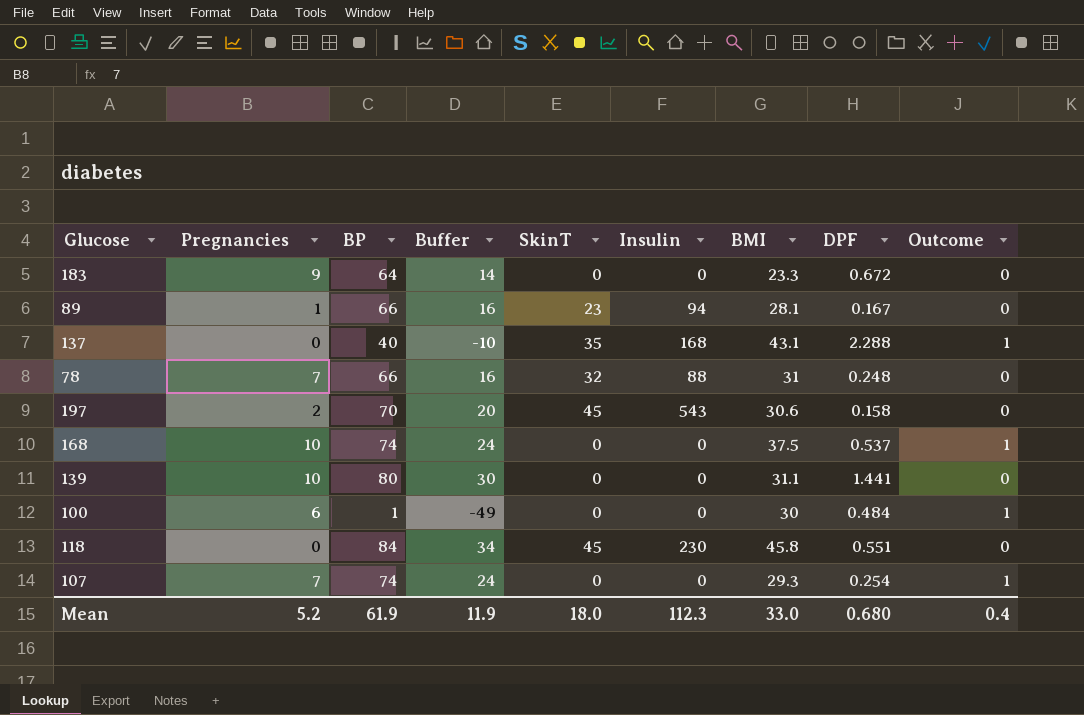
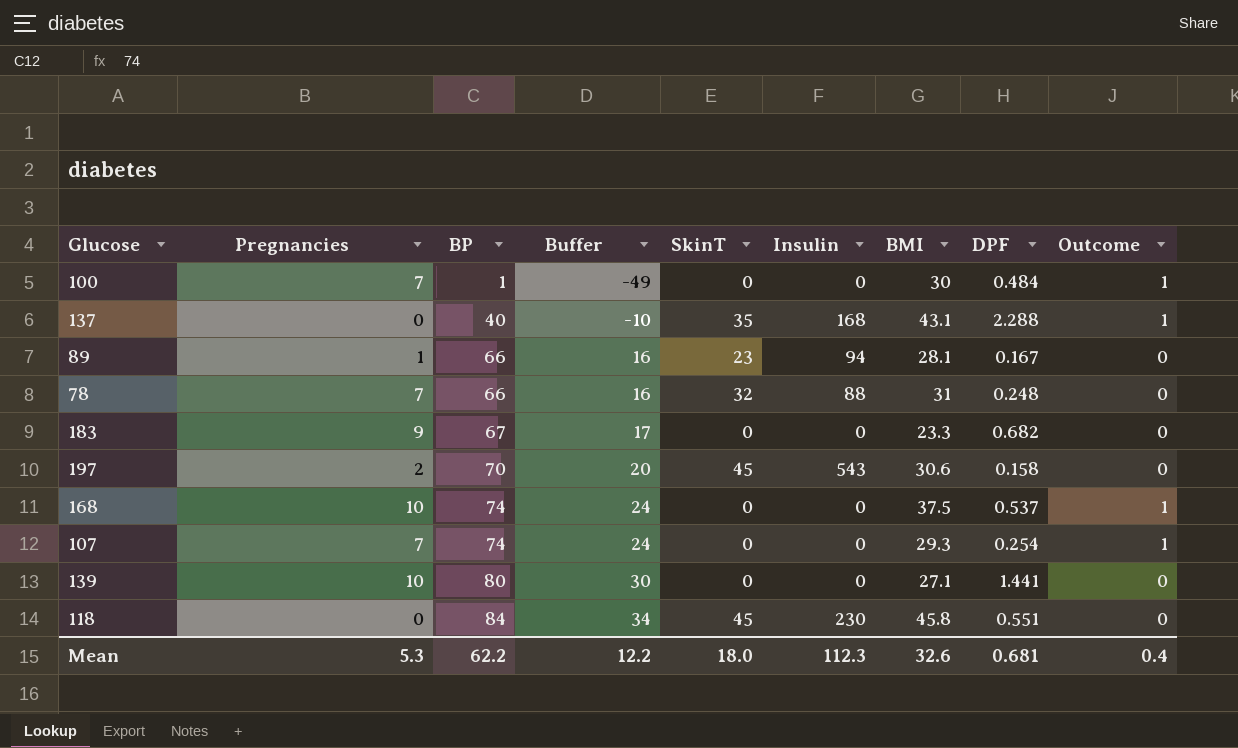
row order: none -> BP ascending
100 | Pregnancies: 6 -> 7
183 | BP: 64 -> 67
183 | Buffer: 14 -> 17
183 | DPF: 0.672 -> 0.682
139 | BMI: 31.1 -> 27.1
Mean | Pregnancies: 5.2 -> 5.3
Mean | BP: 61.9 -> 62.2
Mean | Buffer: 11.9 -> 12.2
Mean | BMI: 33.0 -> 32.6
Mean | DPF: 0.680 -> 0.681

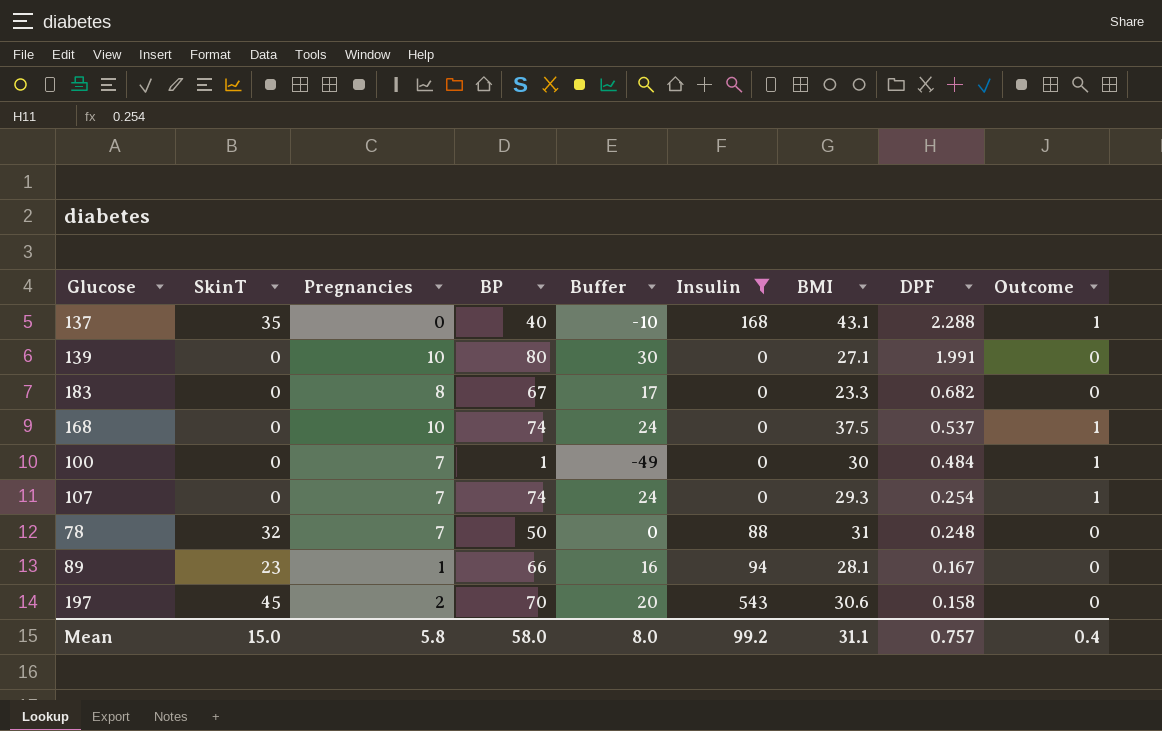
filter: none -> Insulin != 230
row order: BP ascending -> DPF descending
column SkinT | position: 5 -> 2
139 | DPF: 1.441 -> 1.991
183 | Pregnancies: 9 -> 8
78 | BP: 66 -> 50
78 | Buffer: 16 -> 0
Mean | SkinT: 18.0 -> 15.0
Mean | Pregnancies: 5.3 -> 5.8
Mean | BP: 62.2 -> 58.0
Mean | Buffer: 12.2 -> 8.0
Mean | Insulin: 112.3 -> 99.2
Mean | BMI: 32.6 -> 31.1
Mean | DPF: 0.681 -> 0.757

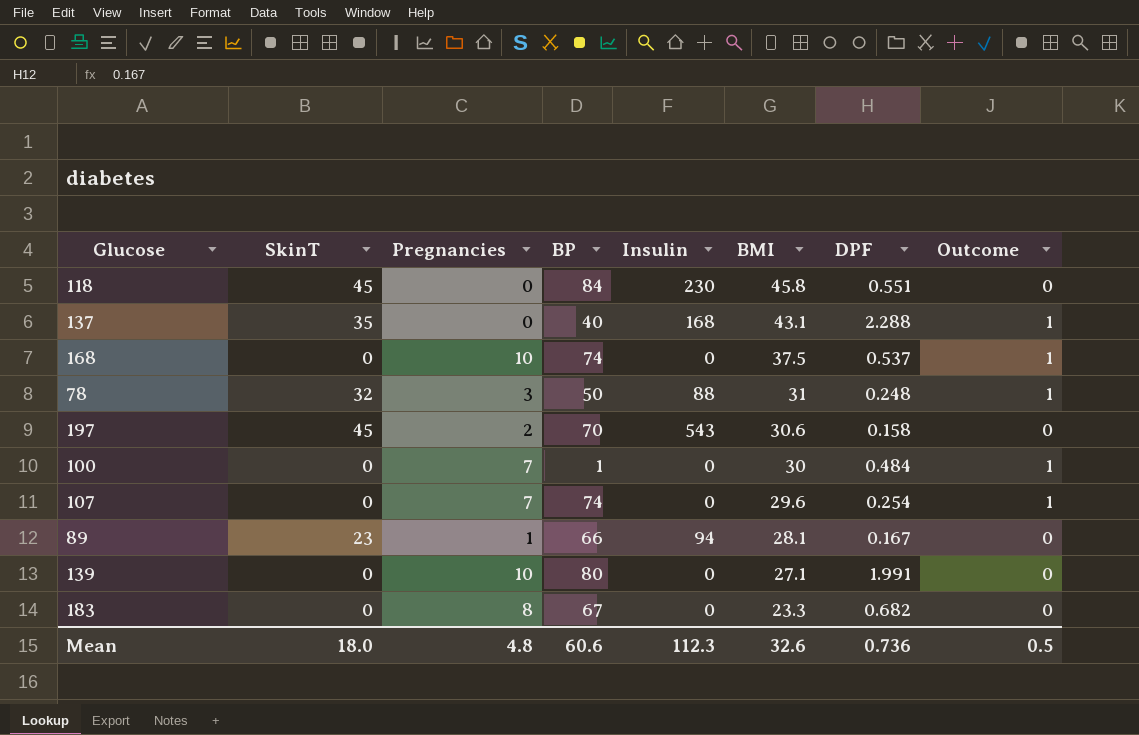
filter: Insulin != 230 -> none
row order: DPF descending -> BMI descending
column Buffer | formula: [BP] - 50 -> none
78 | Pregnancies: 7 -> 3
78 | Outcome: 0 -> 1
107 | BMI: 29.3 -> 29.6
Mean | SkinT: 15.0 -> 18.0
Mean | Pregnancies: 5.8 -> 4.8
Mean | BP: 58.0 -> 60.6
Mean | Insulin: 99.2 -> 112.3
Mean | BMI: 31.1 -> 32.6
Mean | DPF: 0.757 -> 0.736
Mean | Outcome: 0.4 -> 0.5

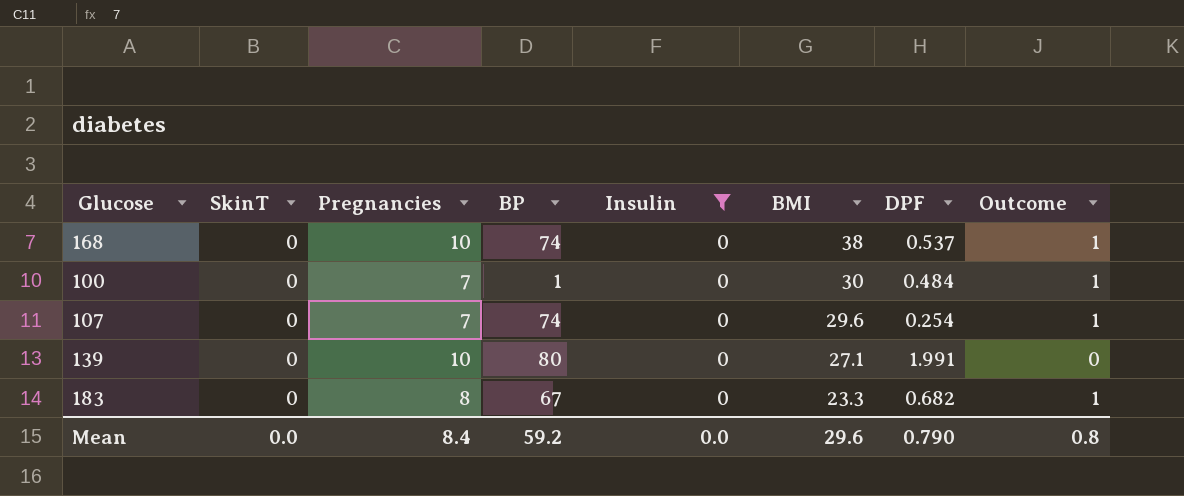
filter: none -> Insulin = 0
168 | BMI: 37.5 -> 38
183 | Outcome: 0 -> 1
Mean | SkinT: 18.0 -> 0.0
Mean | Pregnancies: 4.8 -> 8.4
Mean | BP: 60.6 -> 59.2
Mean | Insulin: 112.3 -> 0.0
Mean | BMI: 32.6 -> 29.6
Mean | DPF: 0.736 -> 0.790
Mean | Outcome: 0.5 -> 0.8

